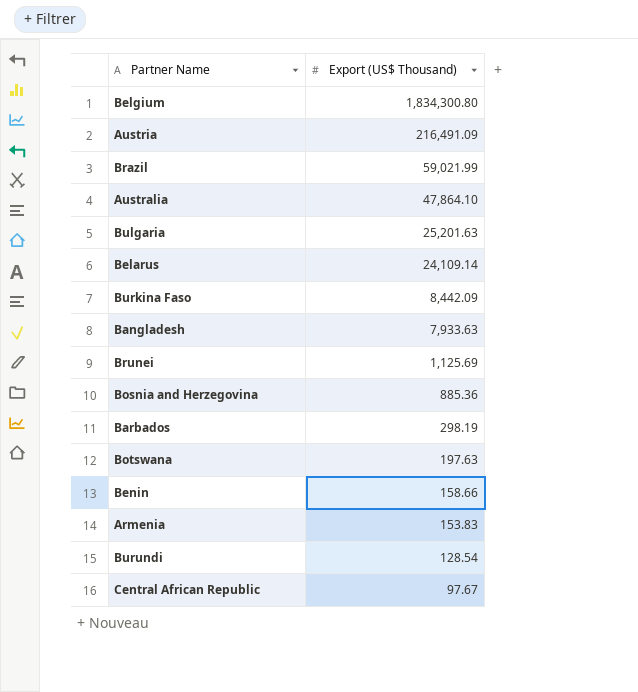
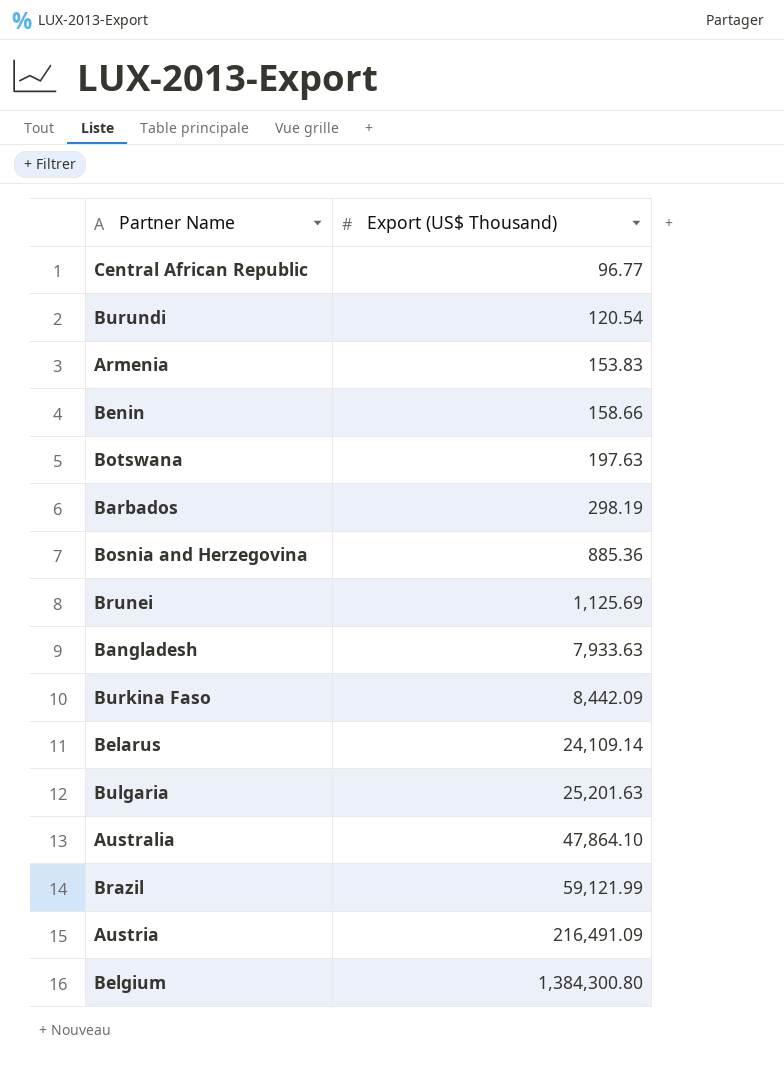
row order: Export (US$ Thousand) descending -> Export (US$ Thousand) ascending
Central African Republic | Export (US$ Thousand): 97.67 -> 96.77
Burundi | Export (US$ Thousand): 128.54 -> 120.54
Brazil | Export (US$ Thousand): 59,021.99 -> 59,121.99
Belgium | Export (US$ Thousand): 1,834,300.80 -> 1,384,300.80

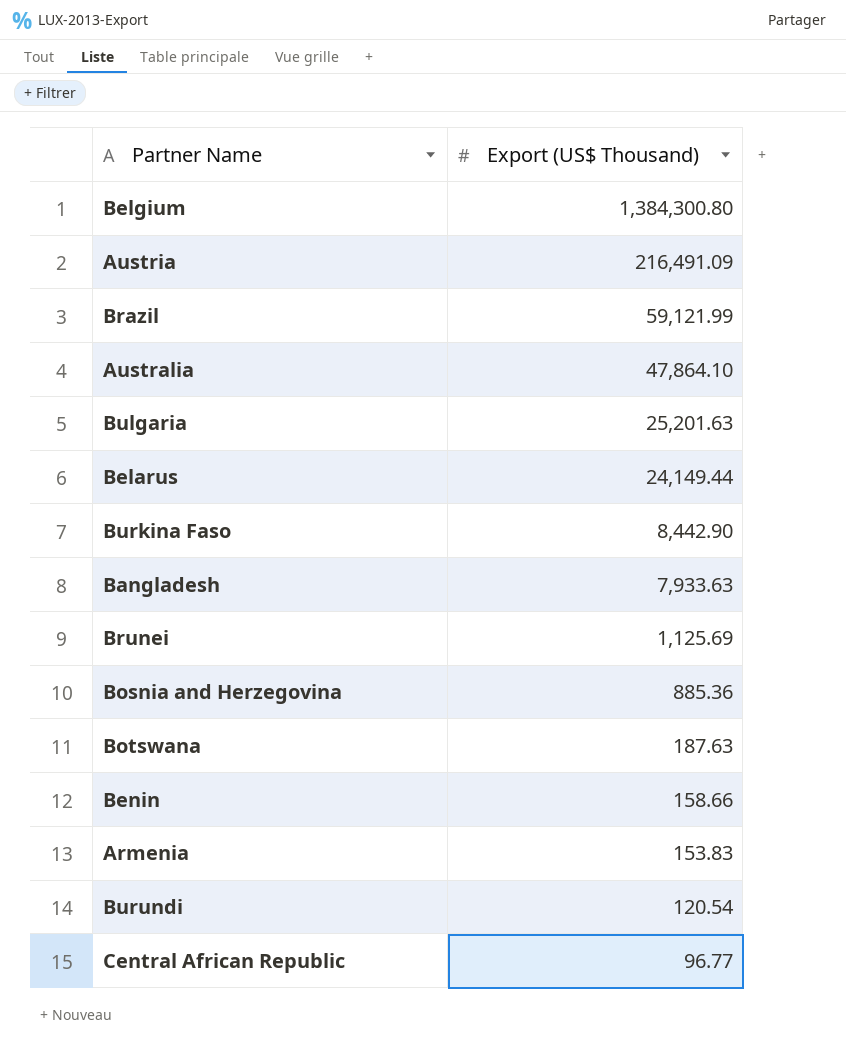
row order: Export (US$ Thousand) ascending -> Export (US$ Thousand) descending
row Barbados: 298.19 -> none
Belarus | Export (US$ Thousand): 24,109.14 -> 24,149.44
Burkina Faso | Export (US$ Thousand): 8,442.09 -> 8,442.90
Botswana | Export (US$ Thousand): 197.63 -> 187.63

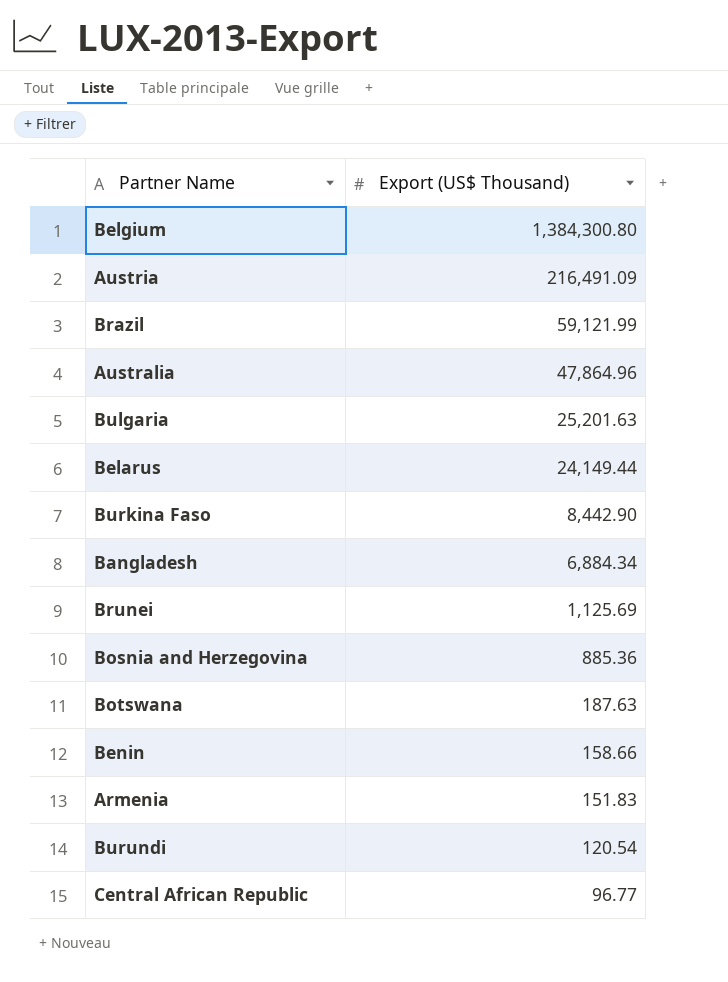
Australia | Export (US$ Thousand): 47,864.10 -> 47,864.96
Bangladesh | Export (US$ Thousand): 7,933.63 -> 6,884.34
Armenia | Export (US$ Thousand): 153.83 -> 151.83

